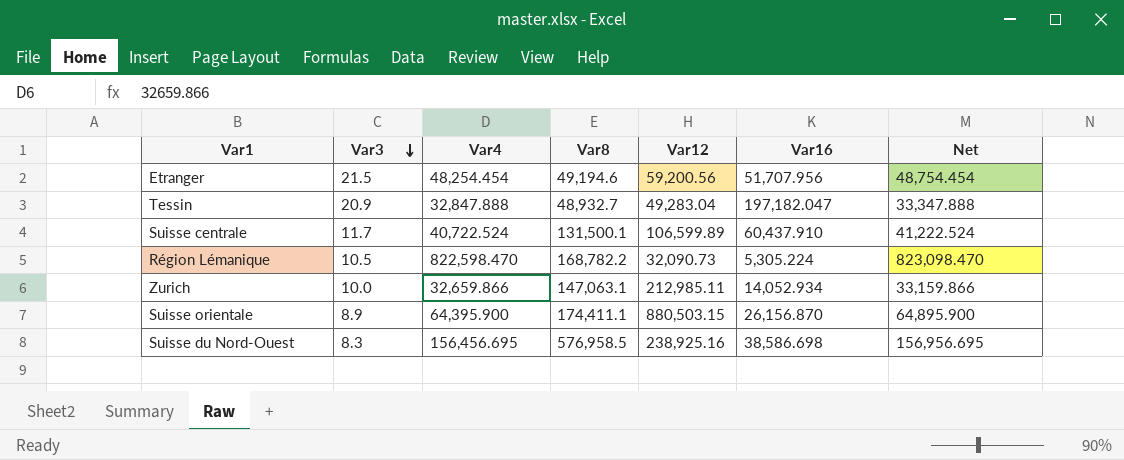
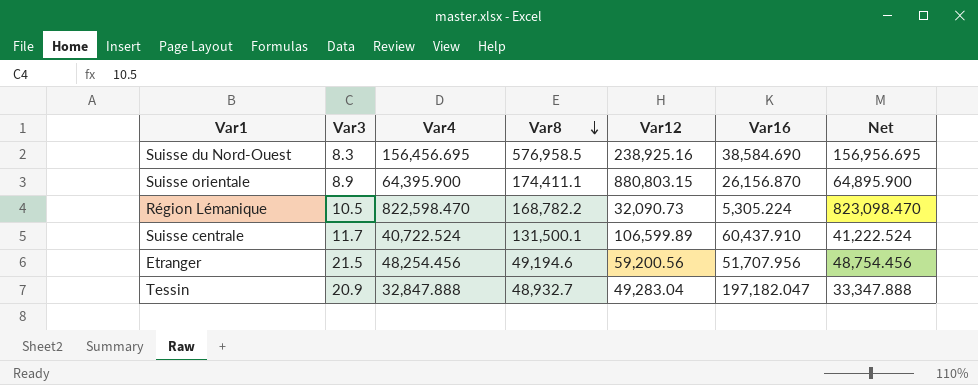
row order: Var3 descending -> Var8 descending
row Zurich: 10.0 | 32,659.866 | 147,063.1 | 212,985.11 | 14,052.934 | 33,159.866 -> none
Suisse du Nord-Ouest | Var16: 38,586.698 -> 38,584.690
Suisse orientale | Var12: 880,503.15 -> 880,803.15
Etranger | Var4: 48,254.454 -> 48,254.456
Etranger | Net: 48,754.454 -> 48,754.456

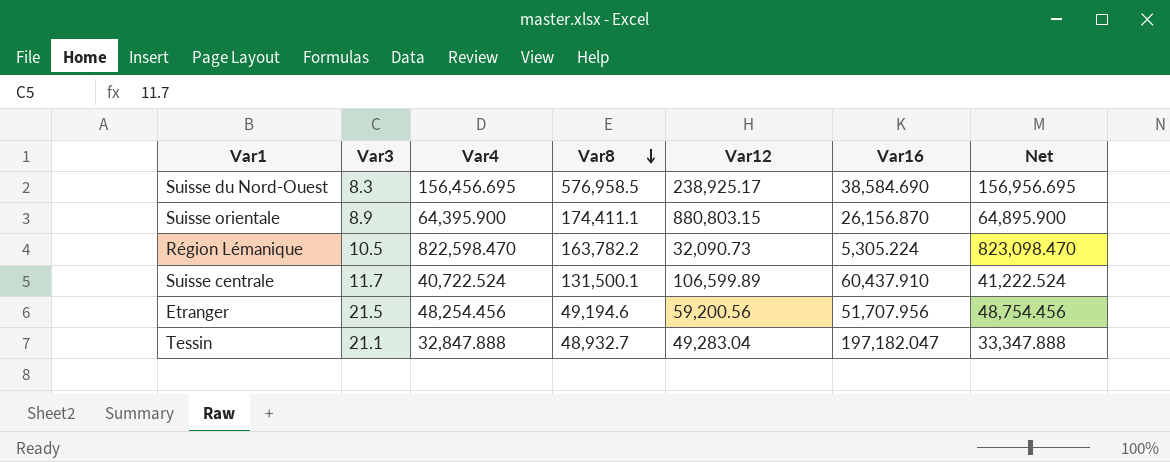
Suisse du Nord-Ouest | Var12: 238,925.16 -> 238,925.17
Région Lémanique | Var8: 168,782.2 -> 163,782.2
Tessin | Var3: 20.9 -> 21.1

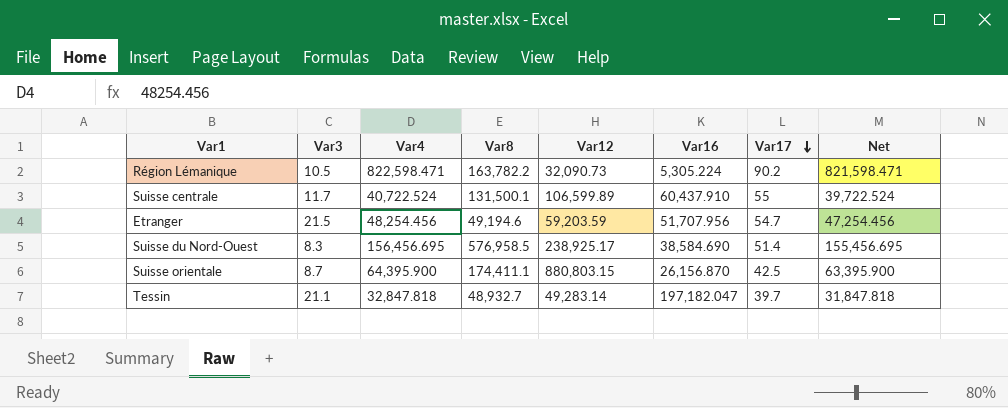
row order: Var8 descending -> Var17 descending
column Var17 | position: none -> 7
column Net | formula: [Var4] + 500 -> [Var4] - 1000
Région Lémanique | Var4: 822,598.470 -> 822,598.471
Etranger | Var12: 59,200.56 -> 59,203.59
Suisse orientale | Var3: 8.9 -> 8.7
Tessin | Var4: 32,847.888 -> 32,847.818
Tessin | Var12: 49,283.04 -> 49,283.14

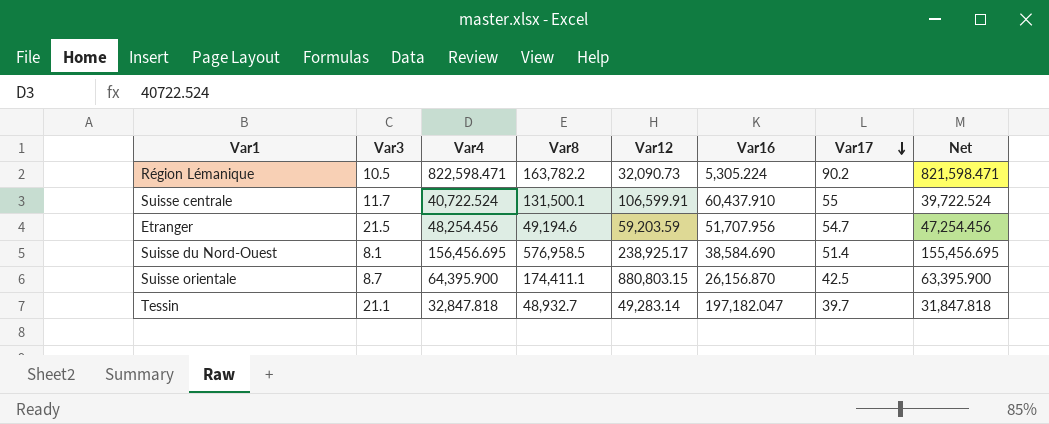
Suisse centrale | Var12: 106,599.89 -> 106,599.91
Suisse du Nord-Ouest | Var3: 8.3 -> 8.1

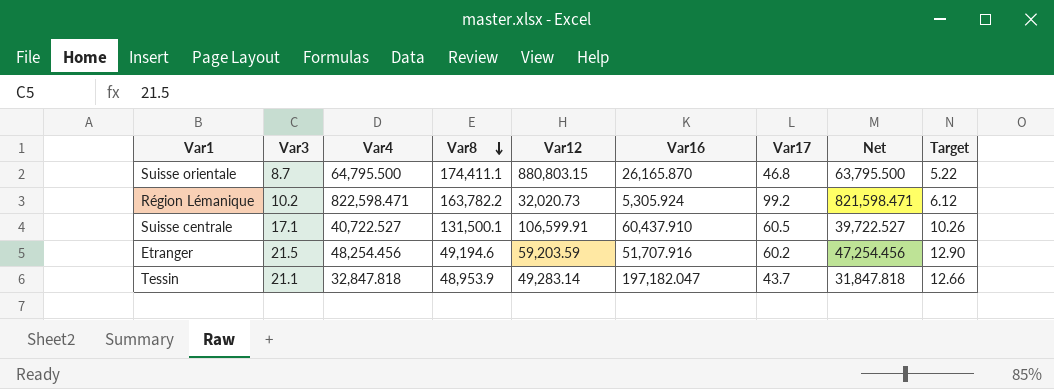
row order: Var17 descending -> Var8 descending
column Target | formula: none -> [Var3] * 0.6
row Suisse du Nord-Ouest: 8.1 | 156,456.695 | 576,958.5 | 238,925.17 | 38,584.690 | 51.4 | 155,456.695 -> none
Suisse orientale | Var4: 64,395.900 -> 64,795.500
Suisse orientale | Var16: 26,156.870 -> 26,165.870
Suisse orientale | Var17: 42.5 -> 46.8
Suisse orientale | Net: 63,395.900 -> 63,795.500
Région Lémanique | Var3: 10.5 -> 10.2
Région Lémanique | Var12: 32,090.73 -> 32,020.73
Région Lémanique | Var16: 5,305.224 -> 5,305.924
Région Lémanique | Var17: 90.2 -> 99.2
Suisse centrale | Var3: 11.7 -> 17.1
Suisse centrale | Var4: 40,722.524 -> 40,722.527
Suisse centrale | Var17: 55 -> 60.5
Suisse centrale | Net: 39,722.524 -> 39,722.527
Etranger | Var16: 51,707.956 -> 51,707.916
Etranger | Var17: 54.7 -> 60.2
Tessin | Var8: 48,932.7 -> 48,953.9
Tessin | Var17: 39.7 -> 43.7

